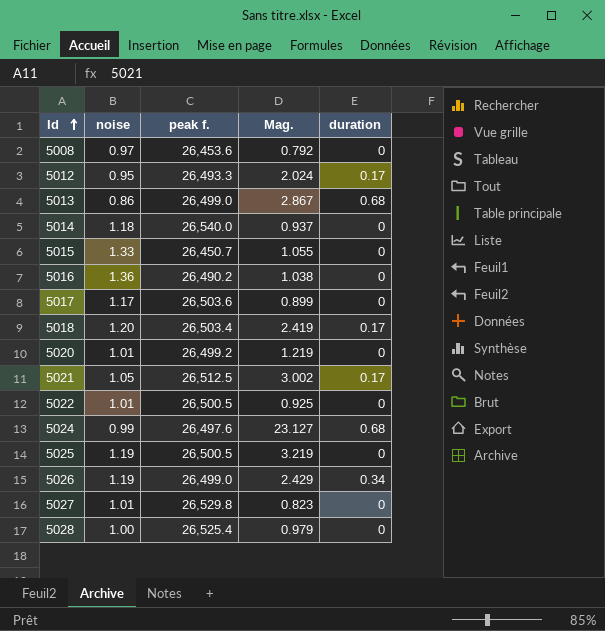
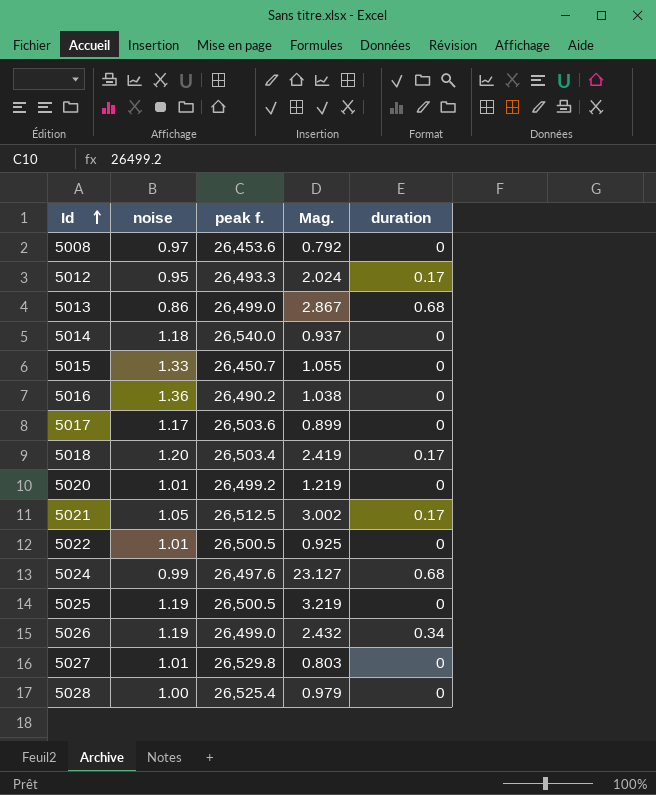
5026 | Mag.: 2.429 -> 2.432
5027 | Mag.: 0.823 -> 0.803

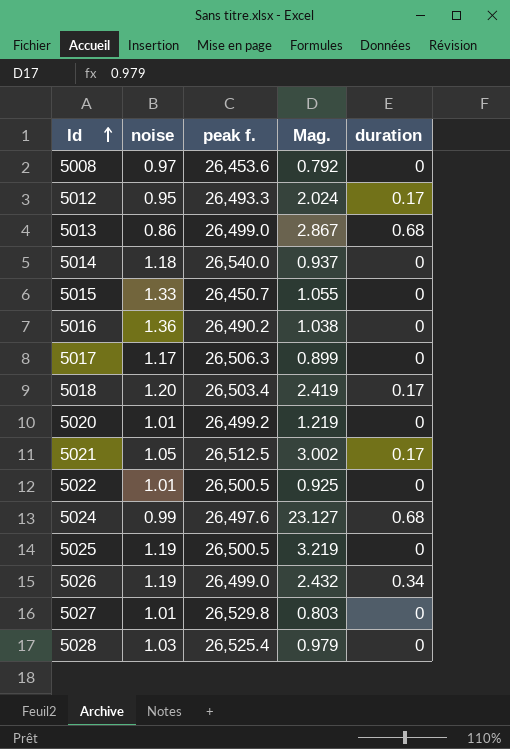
5017 | peak f.: 26,503.6 -> 26,506.3
5028 | noise: 1.00 -> 1.03

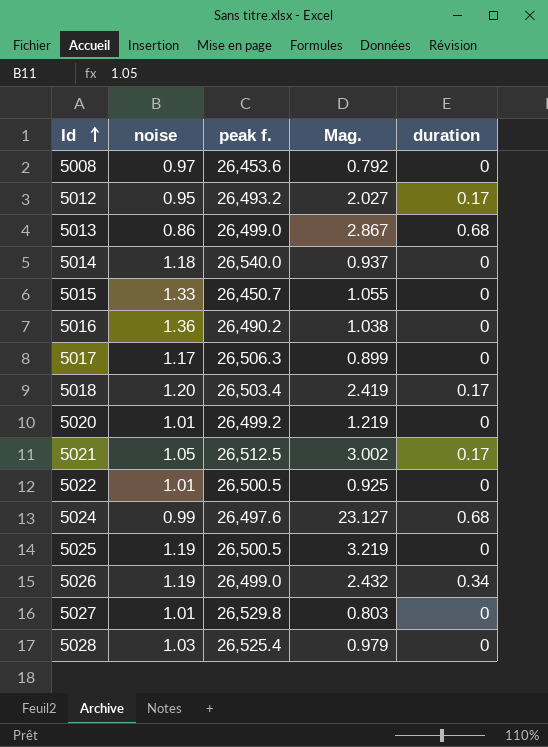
5012 | peak f.: 26,493.3 -> 26,493.2
5012 | Mag.: 2.024 -> 2.027

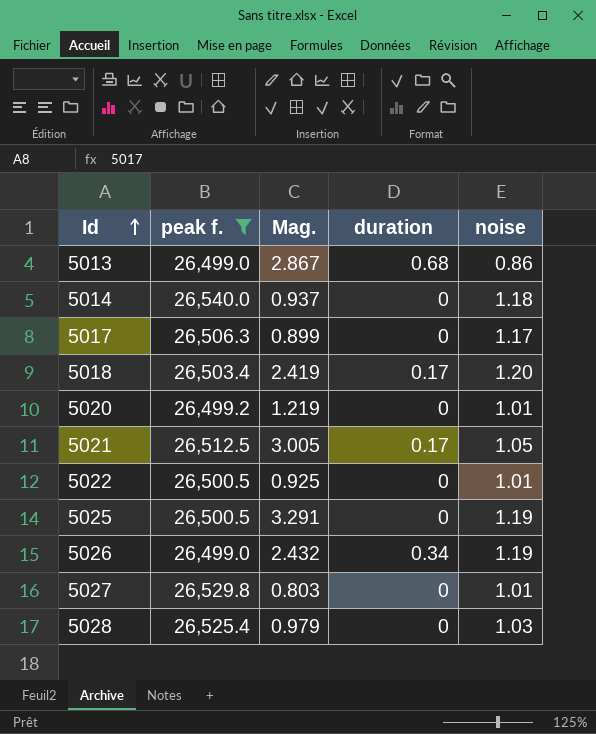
filter: none -> peak f. >= 26,499.0
column noise | position: 2 -> 5
5021 | Mag.: 3.002 -> 3.005
5025 | Mag.: 3.219 -> 3.291

